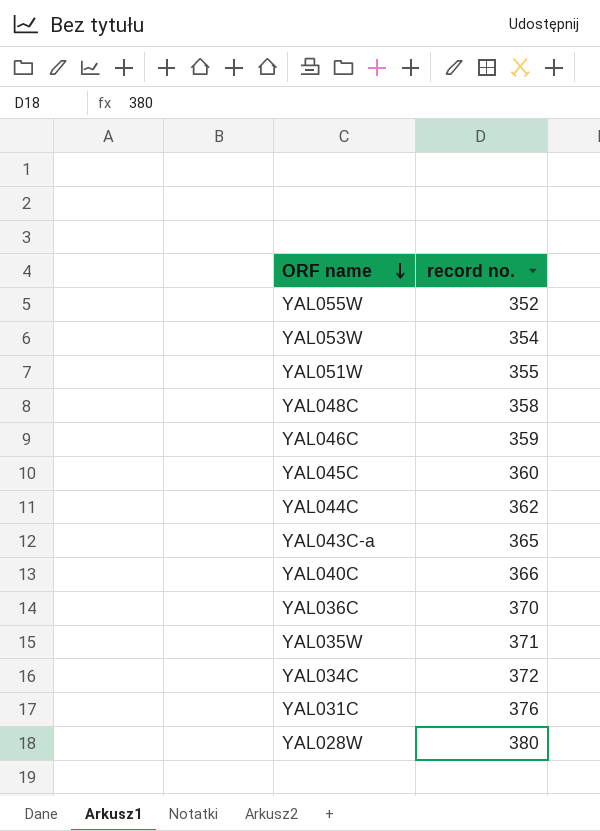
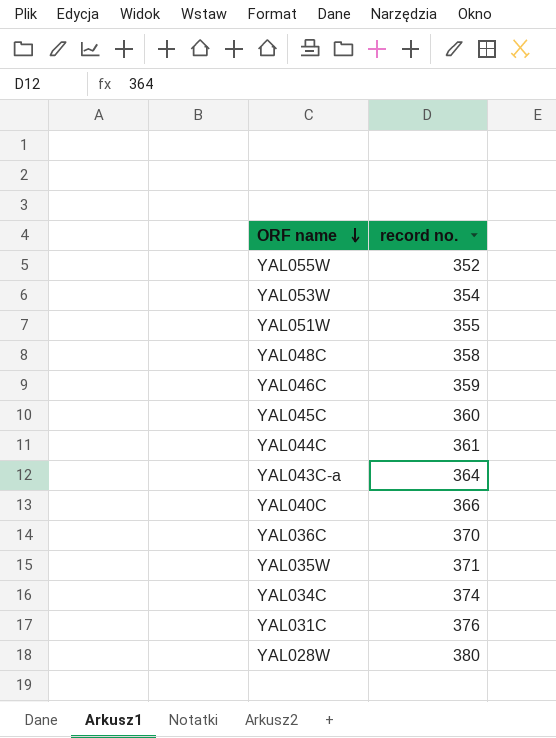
YAL044C | record no.: 362 -> 361
YAL043C-a | record no.: 365 -> 364
YAL034C | record no.: 372 -> 374

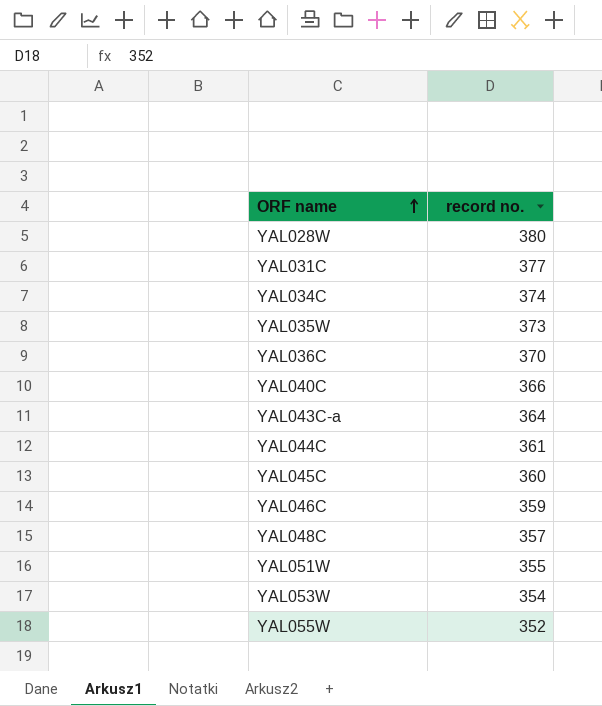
row order: ORF name descending -> ORF name ascending
YAL031C | record no.: 376 -> 377
YAL035W | record no.: 371 -> 373
YAL048C | record no.: 358 -> 357

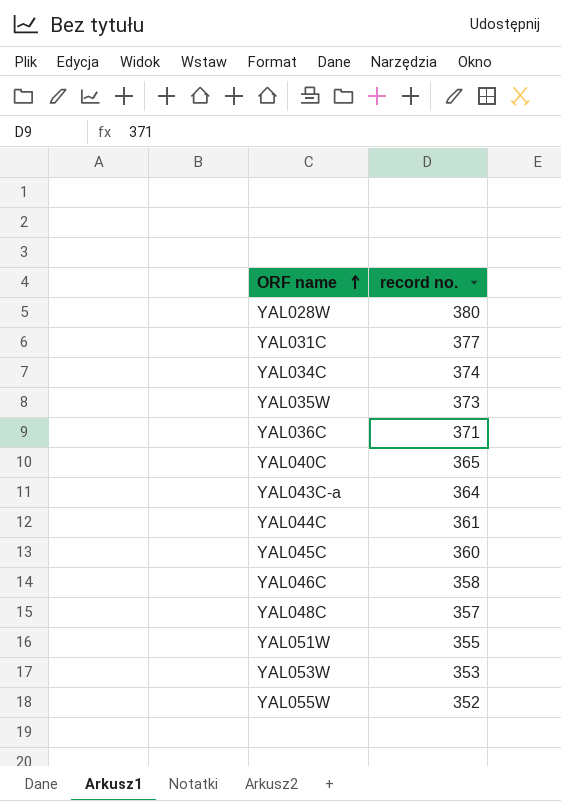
YAL036C | record no.: 370 -> 371
YAL040C | record no.: 366 -> 365
YAL046C | record no.: 359 -> 358
YAL053W | record no.: 354 -> 353

